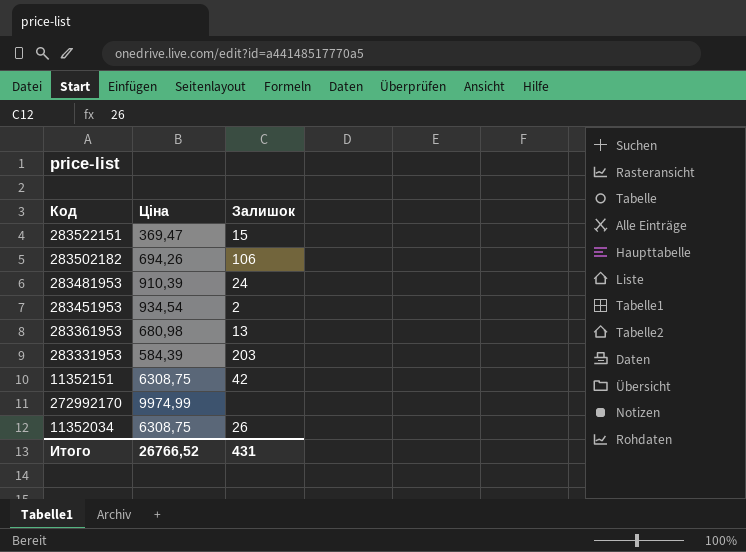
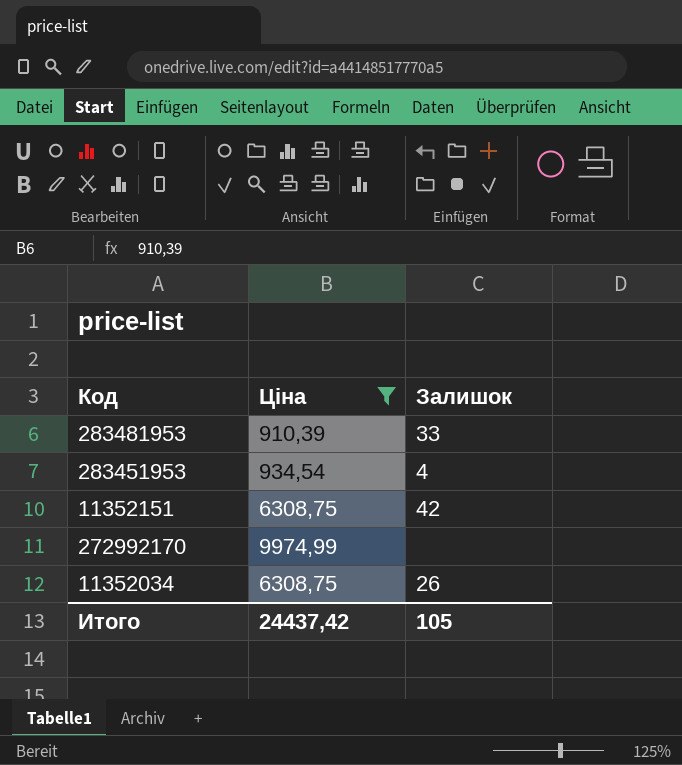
filter: none -> Ціна >= 910,39
283481953 | Залишок: 24 -> 33
283451953 | Залишок: 2 -> 4
Итого | Ціна: 26766,52 -> 24437,42
Итого | Залишок: 431 -> 105

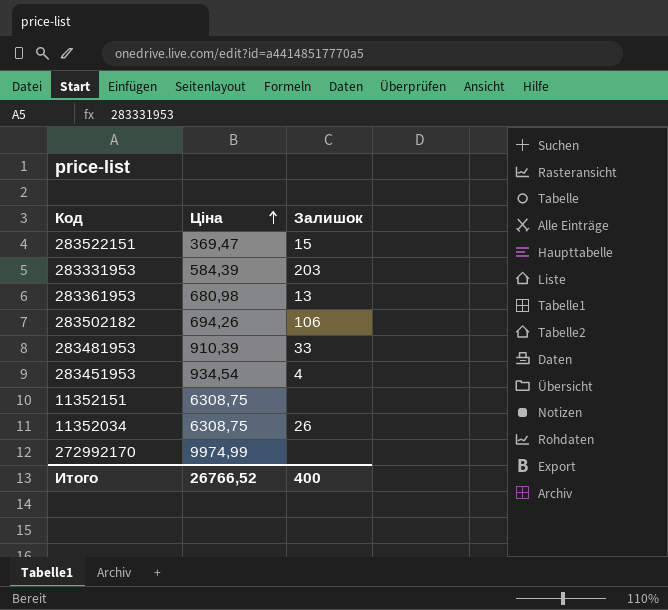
filter: Ціна >= 910,39 -> none
row order: none -> Ціна ascending
11352151 | Залишок: 42 -> none
Итого | Ціна: 24437,42 -> 26766,52
Итого | Залишок: 105 -> 400

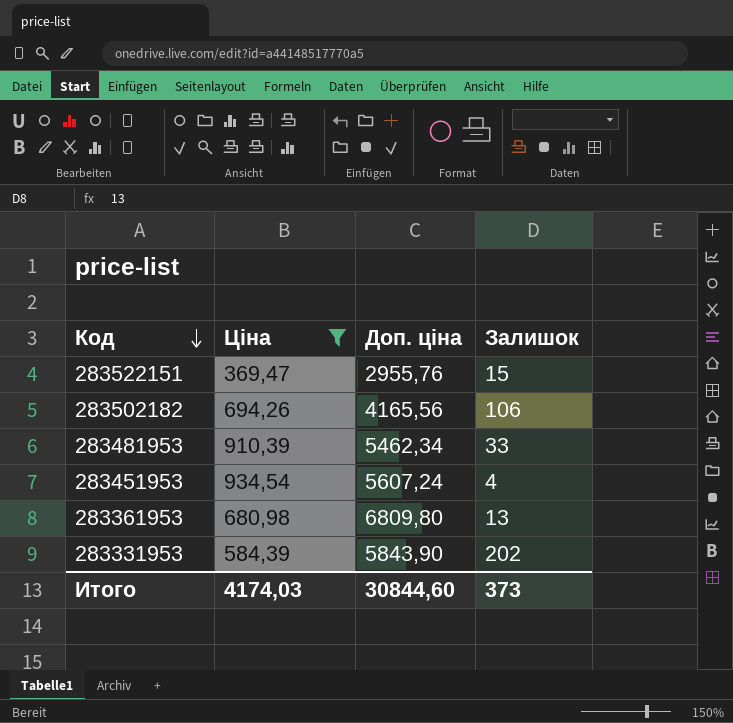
filter: none -> Ціна <= 934,54
row order: Ціна ascending -> Код descending
column Доп. ціна | position: none -> 3
283331953 | Залишок: 203 -> 202
Итого | Ціна: 26766,52 -> 4174,03
Итого | Залишок: 400 -> 373

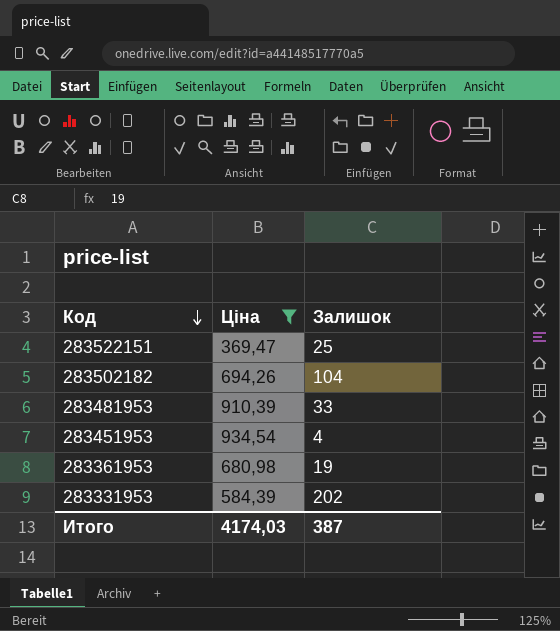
column Доп. ціна | position: 3 -> none
283522151 | Залишок: 15 -> 25
283502182 | Залишок: 106 -> 104
283361953 | Залишок: 13 -> 19
Итого | Залишок: 373 -> 387

